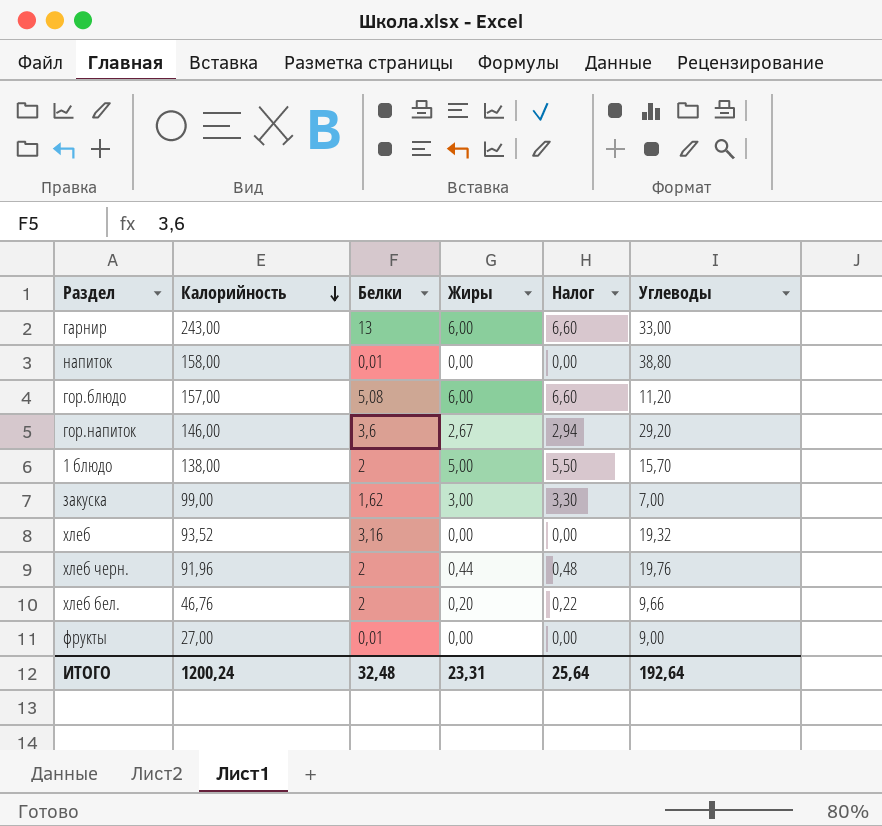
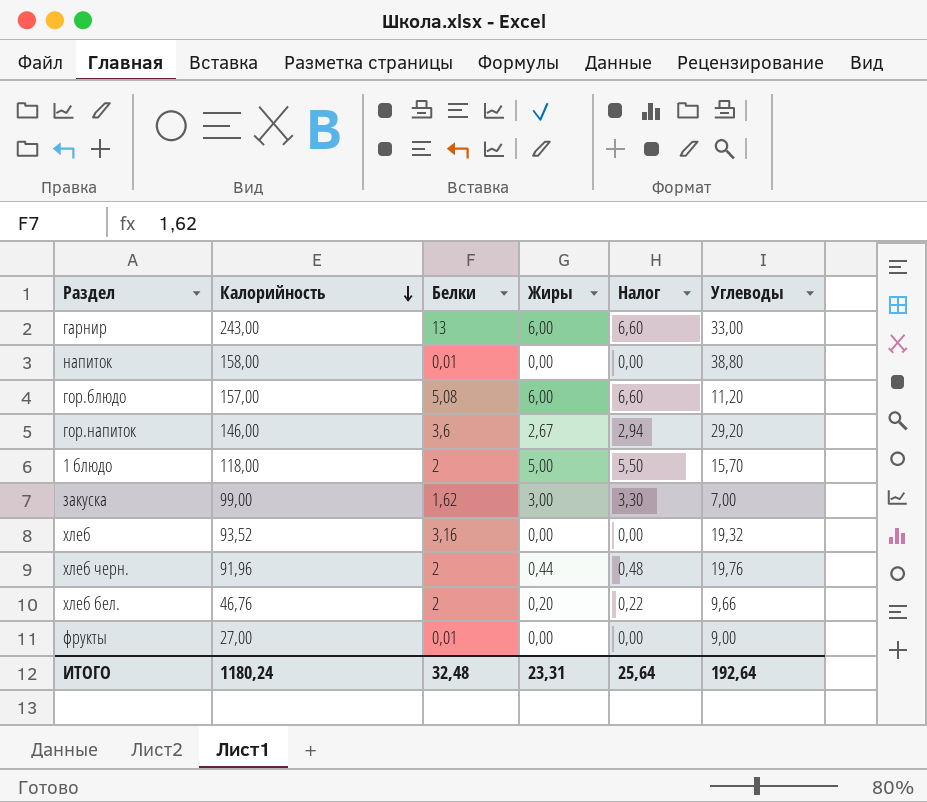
1 блюдо | Калорийность: 138,00 -> 118,00
ИТОГО | Калорийность: 1200,24 -> 1180,24

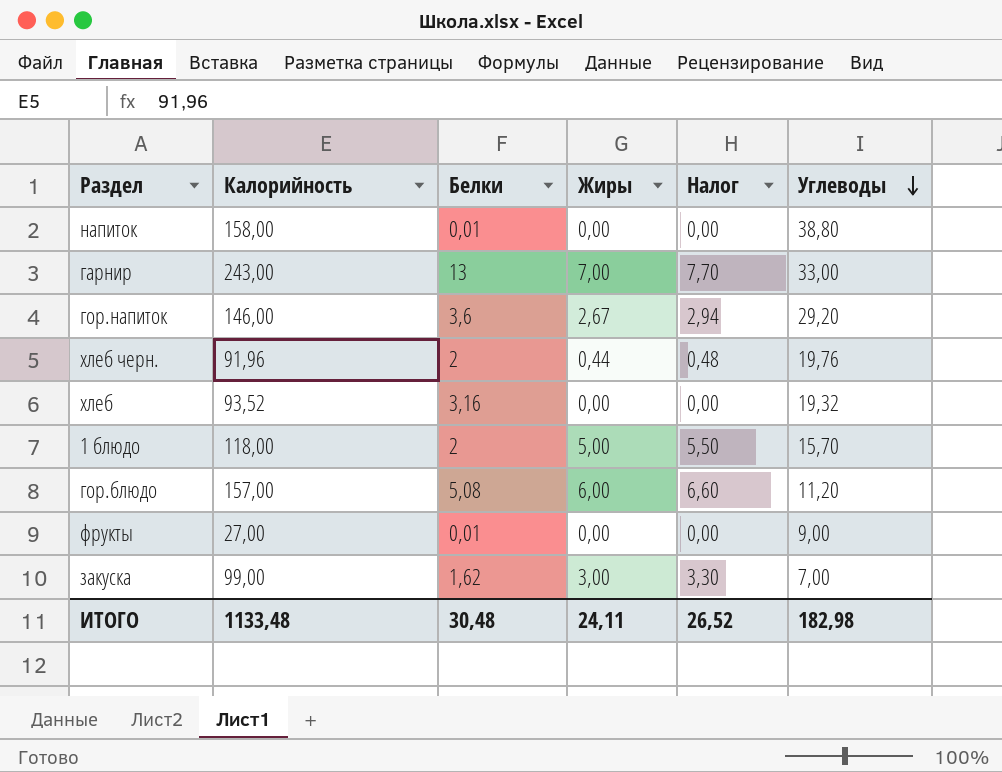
row order: Калорийность descending -> Углеводы descending
row хлеб бел.: 46,76 | 2 | 0,20 | 0,22 | 9,66 -> none
гарнир | Жиры: 6,00 -> 7,00
гарнир | Налог: 6,60 -> 7,70
ИТОГО | Калорийность: 1180,24 -> 1133,48
ИТОГО | Белки: 32,48 -> 30,48
ИТОГО | Жиры: 23,31 -> 24,11
ИТОГО | Налог: 25,64 -> 26,52
ИТОГО | Углеводы: 192,64 -> 182,98

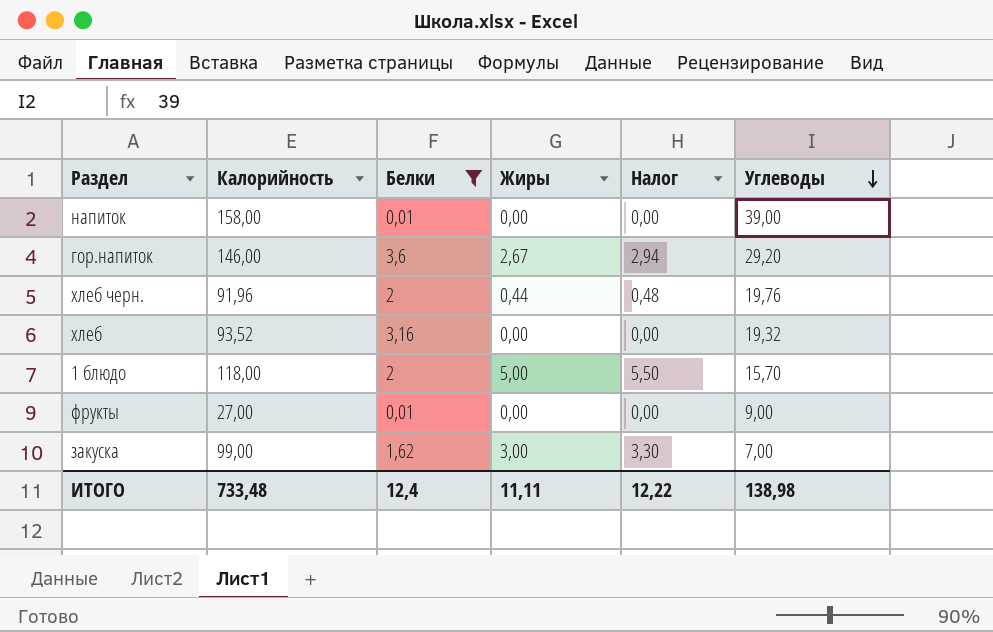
filter: none -> Белки <= 3,6
напиток | Углеводы: 38,80 -> 39,00
ИТОГО | Калорийность: 1133,48 -> 733,48
ИТОГО | Белки: 30,48 -> 12,4
ИТОГО | Жиры: 24,11 -> 11,11
ИТОГО | Налог: 26,52 -> 12,22
ИТОГО | Углеводы: 182,98 -> 138,98

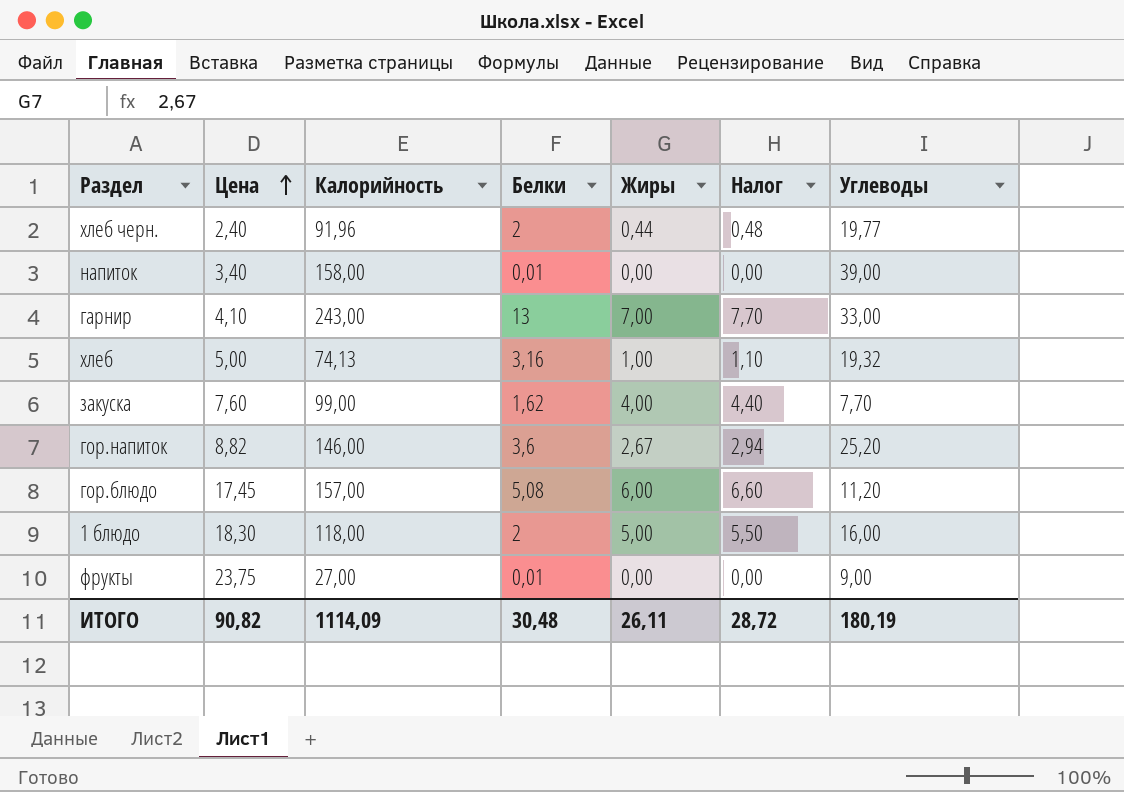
filter: Белки <= 3,6 -> none
row order: Углеводы descending -> Цена ascending
column Цена | position: none -> 2
хлеб черн. | Углеводы: 19,76 -> 19,77
хлеб | Калорийность: 93,52 -> 74,13
хлеб | Жиры: 0,00 -> 1,00
хлеб | Налог: 0,00 -> 1,10
закуска | Жиры: 3,00 -> 4,00
закуска | Налог: 3,30 -> 4,40
закуска | Углеводы: 7,00 -> 7,70
гор.напиток | Углеводы: 29,20 -> 25,20
1 блюдо | Углеводы: 15,70 -> 16,00
ИТОГО | Калорийность: 733,48 -> 1114,09
ИТОГО | Белки: 12,4 -> 30,48
ИТОГО | Жиры: 11,11 -> 26,11
ИТОГО | Налог: 12,22 -> 28,72
ИТОГО | Углеводы: 138,98 -> 180,19

